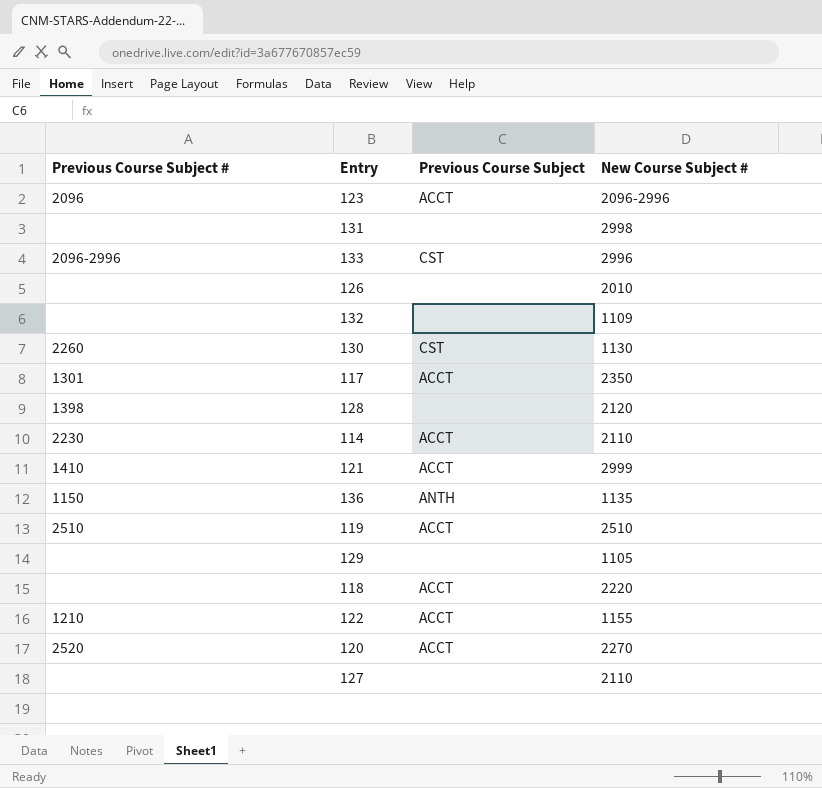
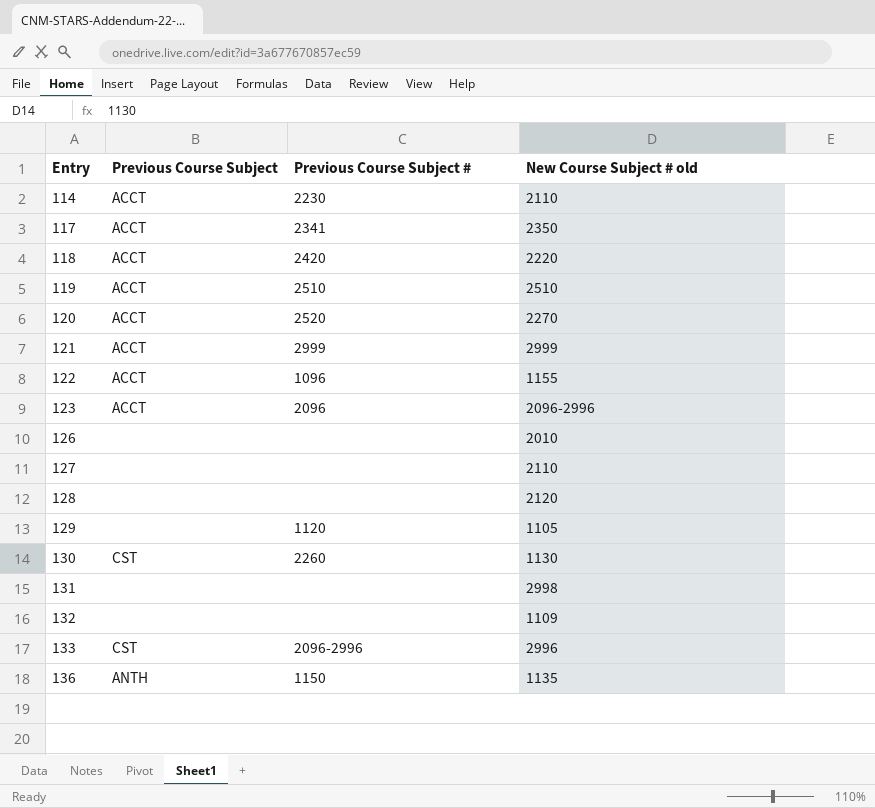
row order: none -> Entry ascending
column Previous Course Subject # | position: 1 -> 3
column name: New Course Subject # -> New Course Subject # old
117 | Previous Course Subject #: 1301 -> 2341
118 | Previous Course Subject #: none -> 2420
121 | Previous Course Subject #: 1410 -> 2999
122 | Previous Course Subject #: 1210 -> 1096
128 | Previous Course Subject #: 1398 -> none
129 | Previous Course Subject #: none -> 1120

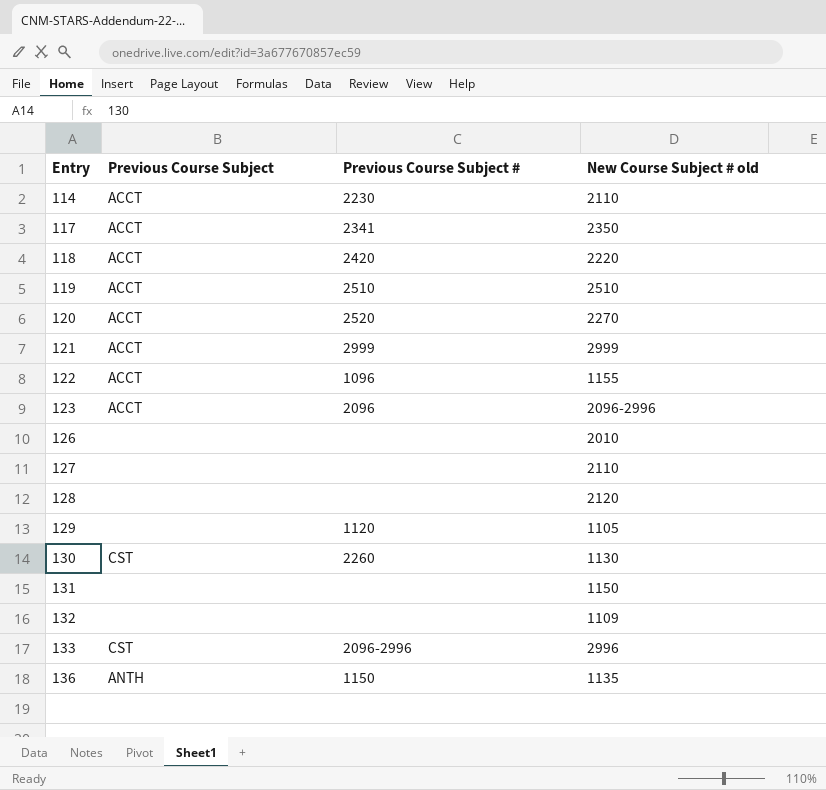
131 | New Course Subject # old: 2998 -> 1150

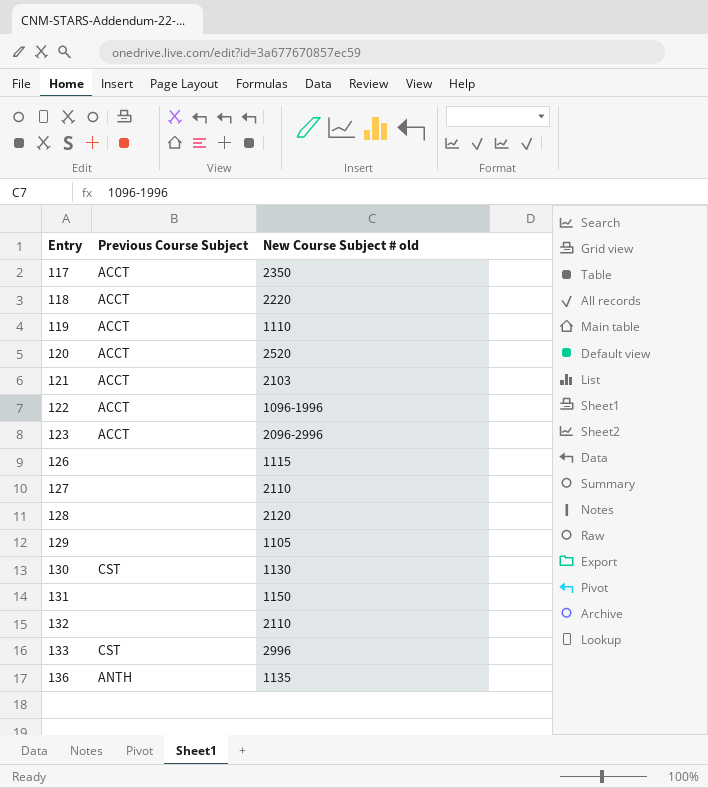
column Previous Course Subject # | position: 3 -> none
row 114: ACCT | 2230 | 2110 -> none
119 | New Course Subject # old: 2510 -> 1110
120 | New Course Subject # old: 2270 -> 2520
121 | New Course Subject # old: 2999 -> 2103
122 | New Course Subject # old: 1155 -> 1096-1996
126 | New Course Subject # old: 2010 -> 1115
132 | New Course Subject # old: 1109 -> 2110

